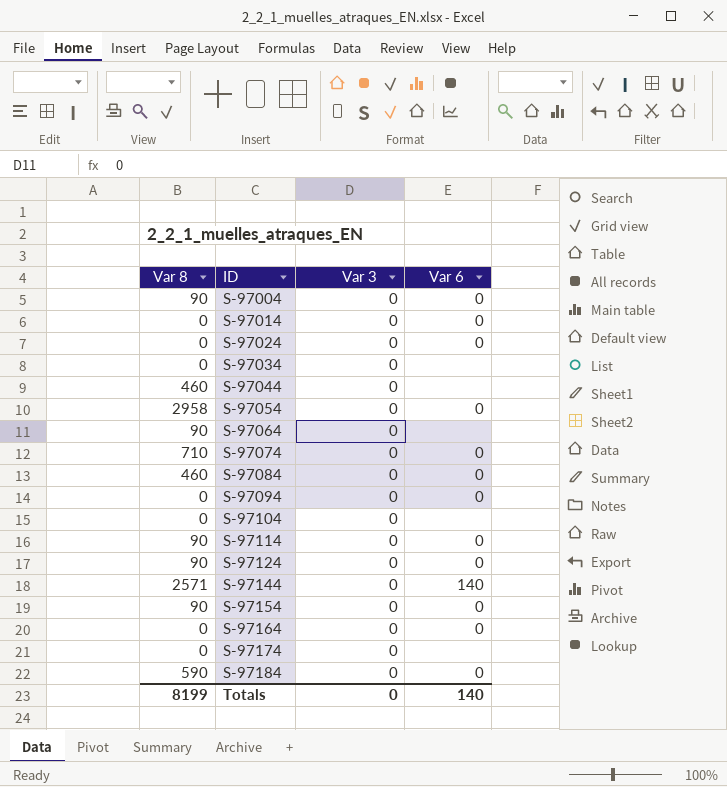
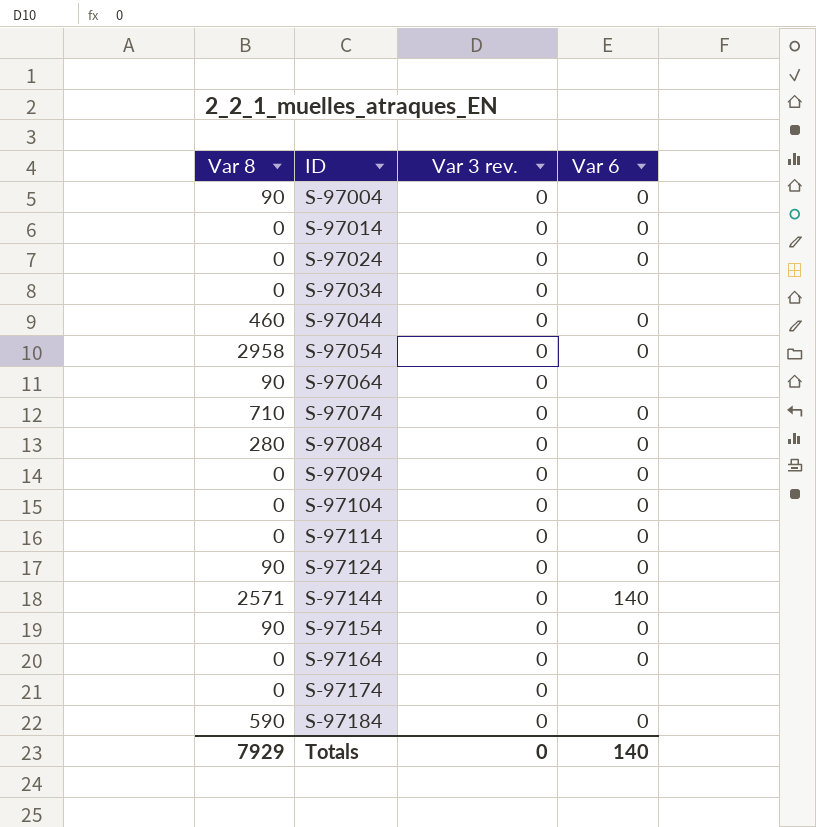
column name: Var 3 -> Var 3 rev.
S-97044 | Var 6: none -> 0
S-97084 | Var 8: 460 -> 280
S-97104 | Var 6: none -> 0
S-97114 | Var 8: 90 -> 0
Totals | Var 8: 8199 -> 7929

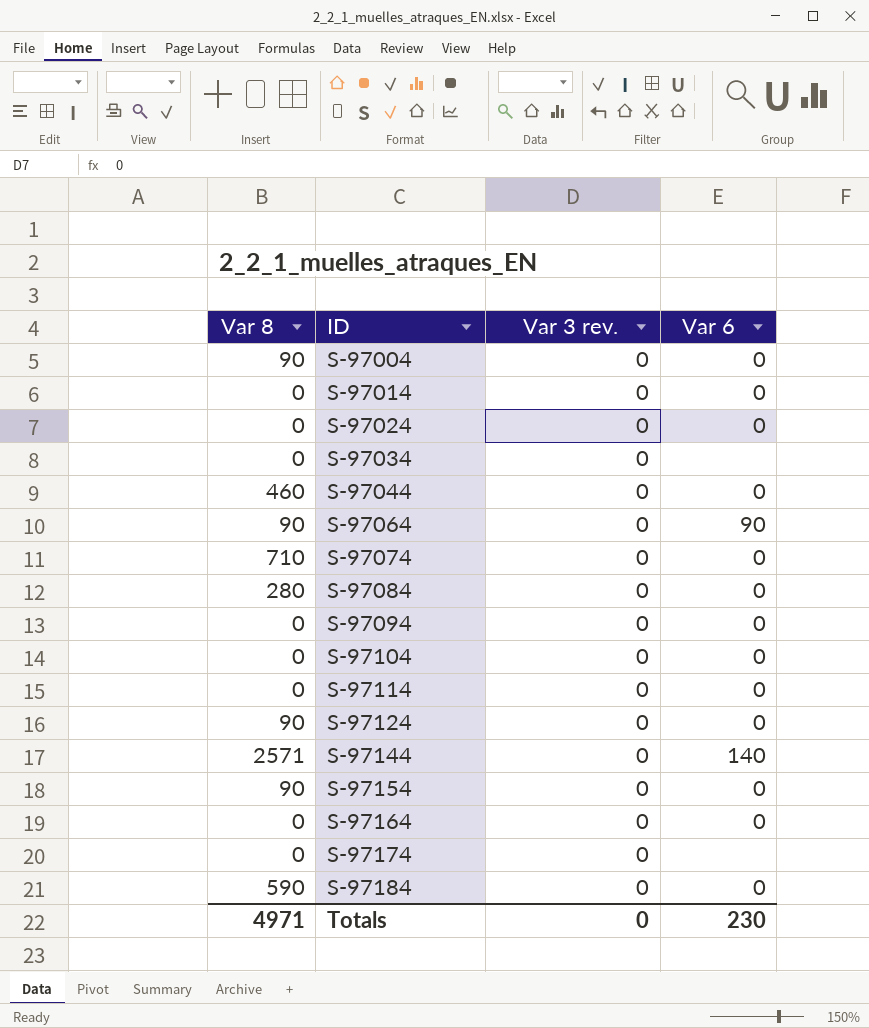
row S-97054: 2958 | 0 | 0 -> none
S-97064 | Var 6: none -> 90
Totals | Var 8: 7929 -> 4971
Totals | Var 6: 140 -> 230

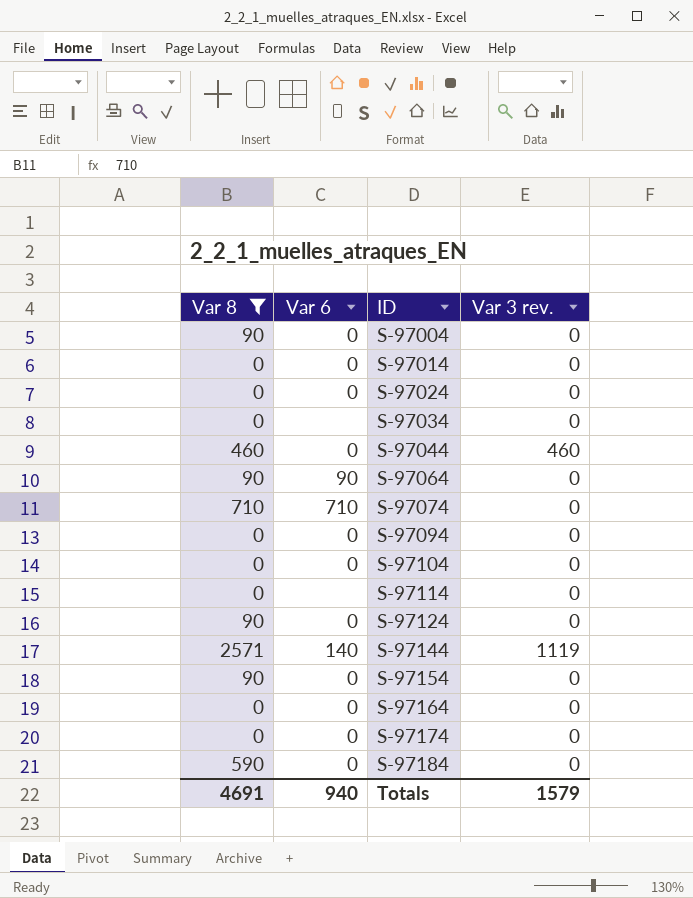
filter: none -> Var 8 != 280
column Var 6 | position: 4 -> 2
S-97044 | Var 3 rev.: 0 -> 460
S-97074 | Var 6: 0 -> 710
S-97114 | Var 6: 0 -> none
S-97144 | Var 3 rev.: 0 -> 1119
S-97174 | Var 6: none -> 0
Totals | Var 8: 4971 -> 4691
Totals | Var 6: 230 -> 940
Totals | Var 3 rev.: 0 -> 1579

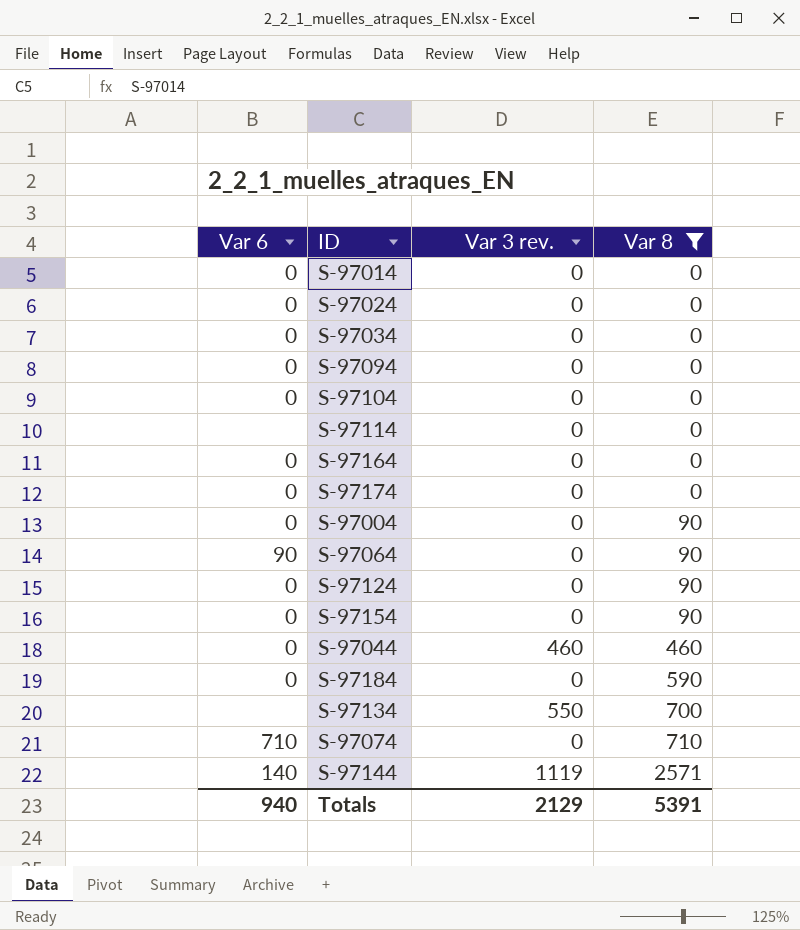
row order: ID ascending -> Var 8 ascending
column Var 8 | position: 1 -> 4
S-97034 | Var 6: none -> 0
row S-97134: none -> none | 550 | 700
Totals | Var 3 rev.: 1579 -> 2129
Totals | Var 8: 4691 -> 5391

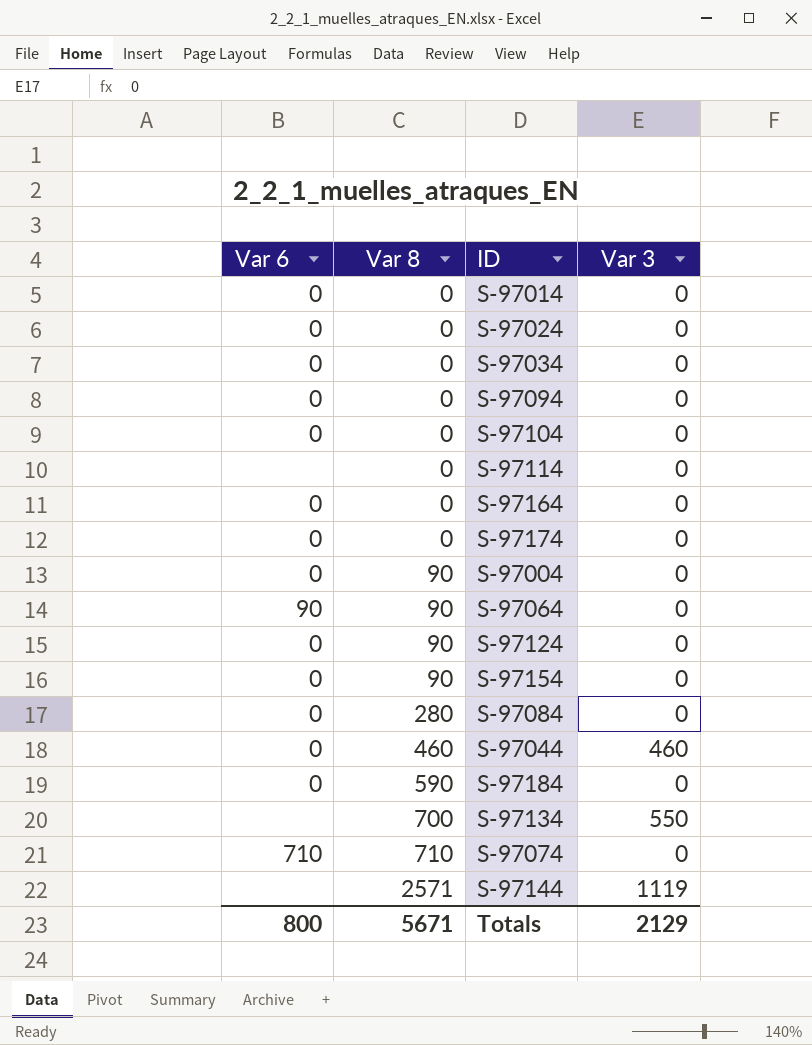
filter: Var 8 != 280 -> none
column Var 8 | position: 4 -> 2
column name: Var 3 rev. -> Var 3
S-97144 | Var 6: 140 -> none
Totals | Var 6: 940 -> 800
Totals | Var 8: 5391 -> 5671

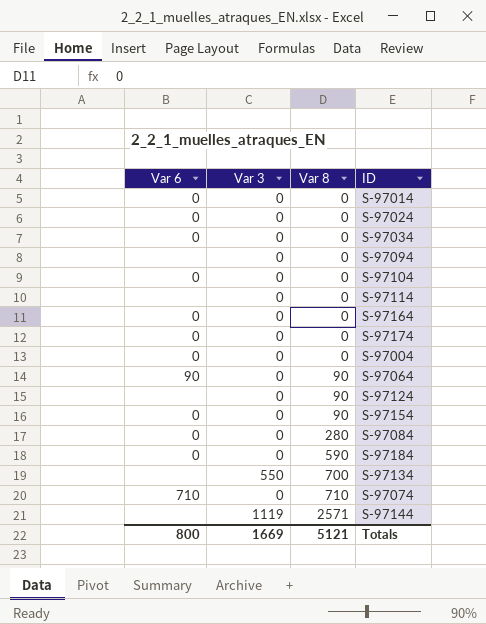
column Var 3 | position: 4 -> 2
row S-97044: 0 | 460 | 460 -> none
S-97094 | Var 6: 0 -> none
S-97004 | Var 8: 90 -> 0
S-97124 | Var 6: 0 -> none
Totals | Var 3: 2129 -> 1669
Totals | Var 8: 5671 -> 5121

